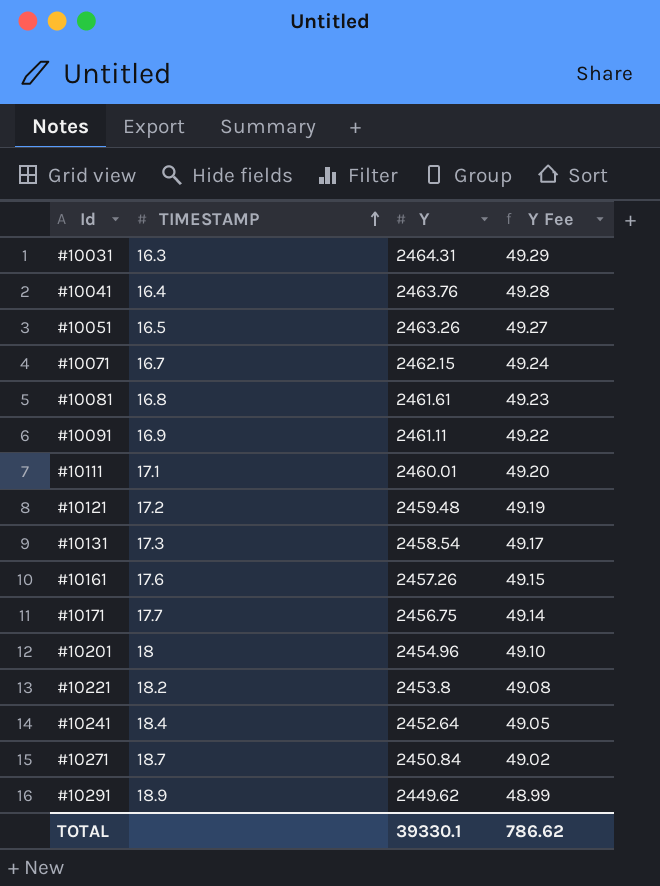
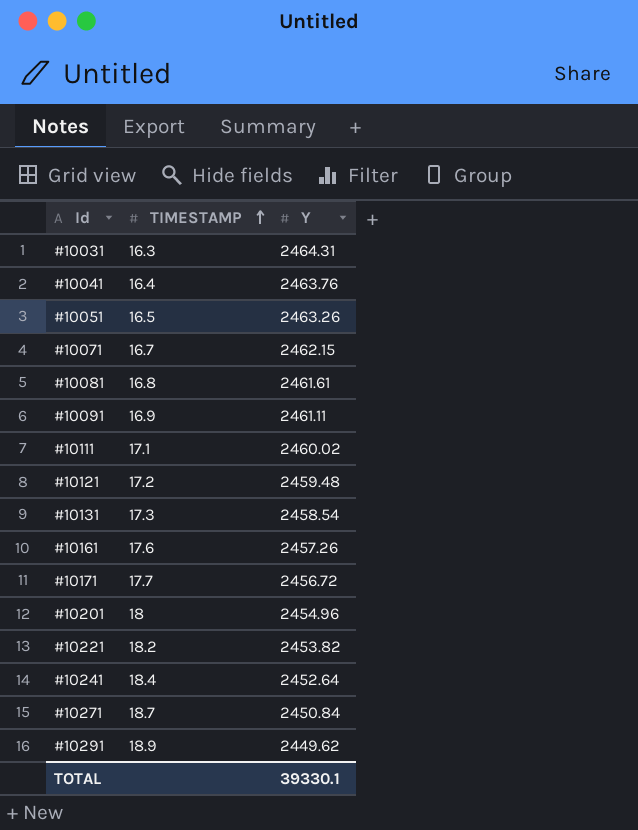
column Y Fee | formula: [Y] * 0.02 -> none
#10111 | Y: 2460.01 -> 2460.02
#10171 | Y: 2456.75 -> 2456.72
#10221 | Y: 2453.8 -> 2453.82

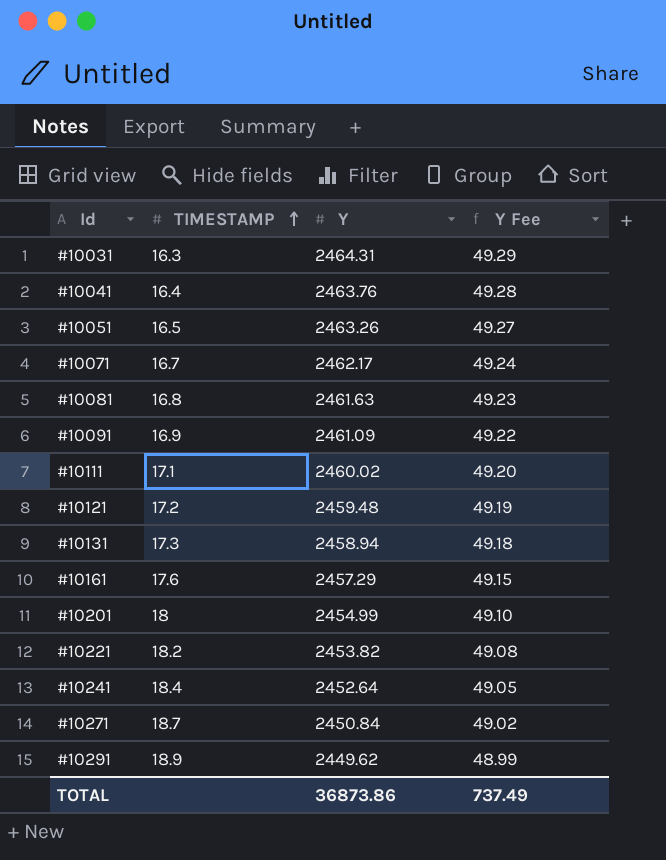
column Y Fee | formula: none -> [Y] * 0.02
row #10171: 17.7 | 2456.72 -> none
#10071 | Y: 2462.15 -> 2462.17
#10081 | Y: 2461.61 -> 2461.63
#10091 | Y: 2461.11 -> 2461.09
#10131 | Y: 2458.54 -> 2458.94
#10161 | Y: 2457.26 -> 2457.29
#10201 | Y: 2454.96 -> 2454.99
TOTAL | Y: 39330.1 -> 36873.86

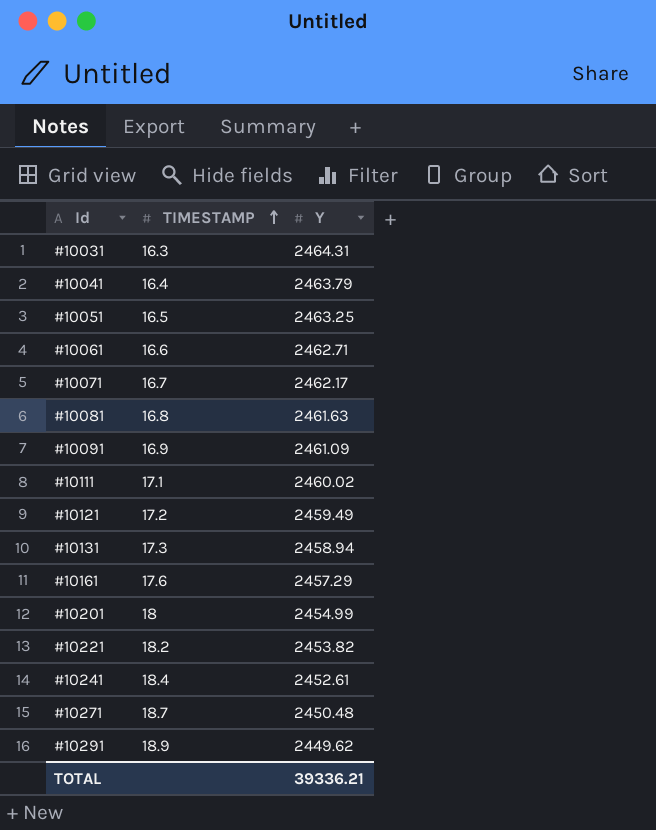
column Y Fee | formula: [Y] * 0.02 -> none
#10041 | Y: 2463.76 -> 2463.79
#10051 | Y: 2463.26 -> 2463.25
row #10061: none -> 16.6 | 2462.71
#10121 | Y: 2459.48 -> 2459.49
#10241 | Y: 2452.64 -> 2452.61
#10271 | Y: 2450.84 -> 2450.48
TOTAL | Y: 36873.86 -> 39336.21

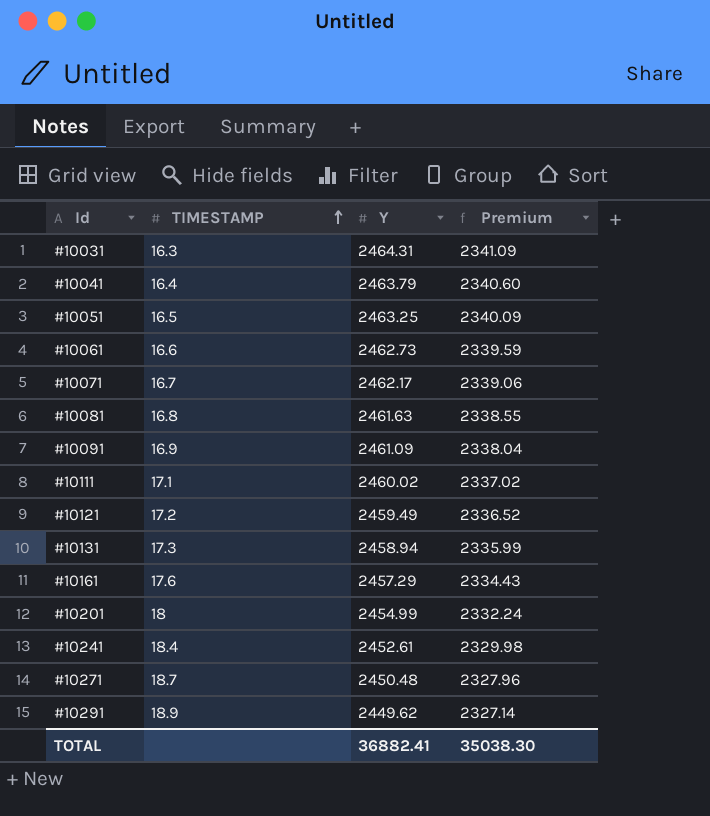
column Premium | formula: none -> [Y] * 0.95
row #10221: 18.2 | 2453.82 -> none
#10061 | Y: 2462.71 -> 2462.73
TOTAL | Y: 39336.21 -> 36882.41

